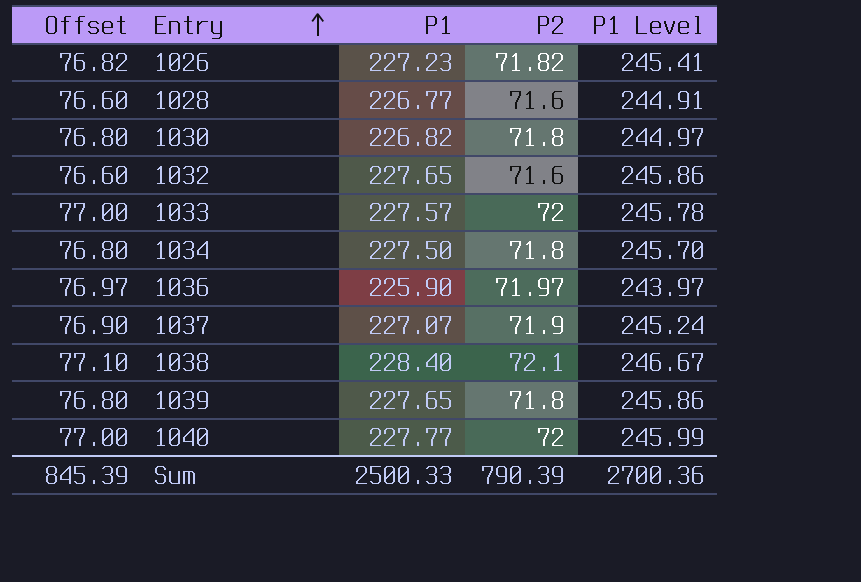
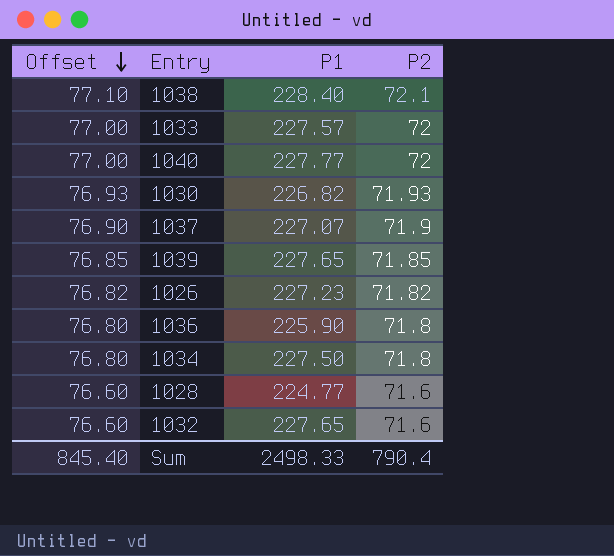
row order: Entry ascending -> Offset descending
column P1 Level | formula: [P1] * 1.08 -> none
1030 | Offset: 76.80 -> 76.93
1030 | P2: 71.8 -> 71.93
1039 | Offset: 76.80 -> 76.85
1039 | P2: 71.8 -> 71.85
1036 | Offset: 76.97 -> 76.80
1036 | P2: 71.97 -> 71.8
1028 | P1: 226.77 -> 224.77
Sum | Offset: 845.39 -> 845.40
Sum | P1: 2500.33 -> 2498.33
Sum | P2: 790.39 -> 790.4

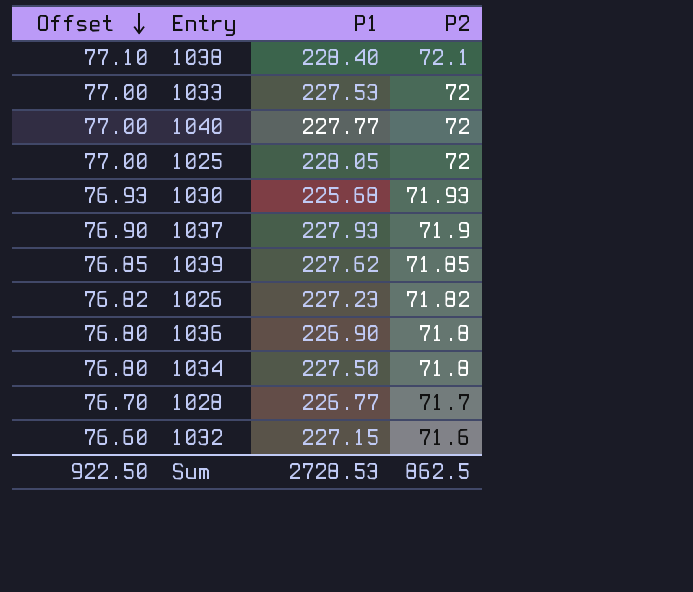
1033 | P1: 227.57 -> 227.53
row 1025: none -> 77.00 | 228.05 | 72
1030 | P1: 226.82 -> 225.68
1037 | P1: 227.07 -> 227.93
1039 | P1: 227.65 -> 227.62
1036 | P1: 225.90 -> 226.90
1028 | Offset: 76.60 -> 76.70
1028 | P1: 224.77 -> 226.77
1028 | P2: 71.6 -> 71.7
1032 | P1: 227.65 -> 227.15
Sum | Offset: 845.40 -> 922.50
Sum | P1: 2498.33 -> 2728.53
Sum | P2: 790.4 -> 862.5

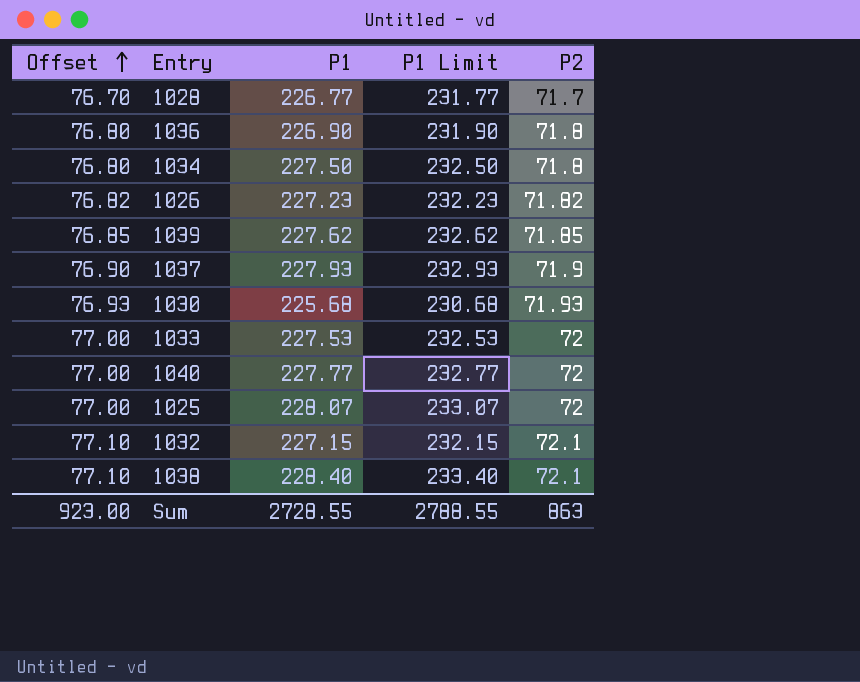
row order: Offset descending -> Offset ascending
column P1 Limit | formula: none -> [P1] + 5
1025 | P1: 228.05 -> 228.07
1032 | Offset: 76.60 -> 77.10
1032 | P2: 71.6 -> 72.1
Sum | Offset: 922.50 -> 923.00
Sum | P1: 2728.53 -> 2728.55
Sum | P2: 862.5 -> 863

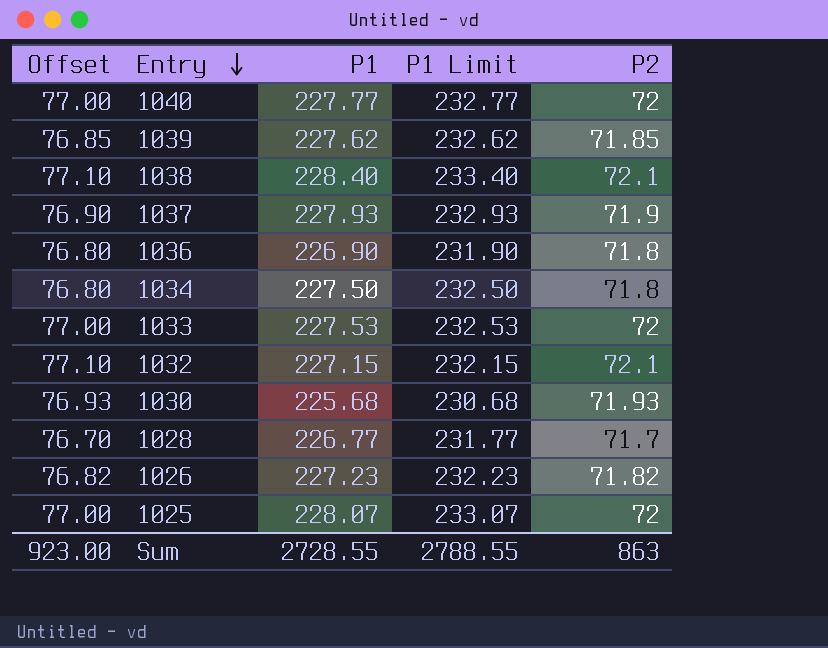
row order: Offset ascending -> Entry descending

